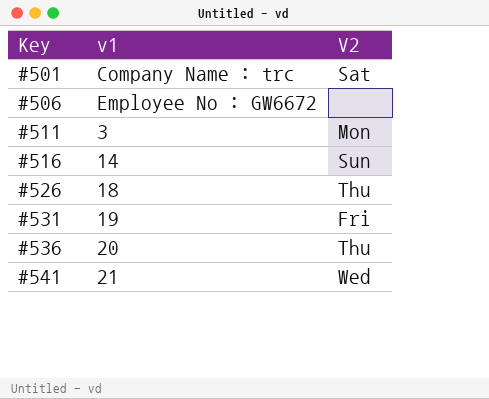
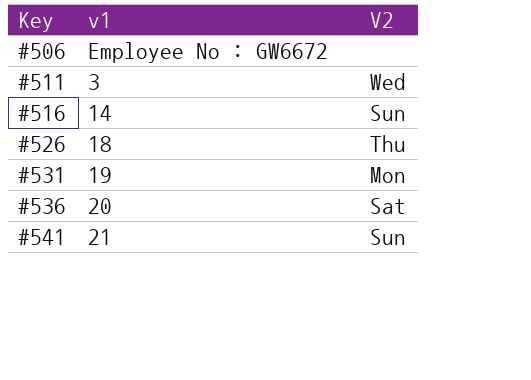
row #501: Company Name : trc | Sat -> none
#511 | V2: Mon -> Wed
#531 | V2: Fri -> Mon
#536 | V2: Thu -> Sat
#541 | V2: Wed -> Sun

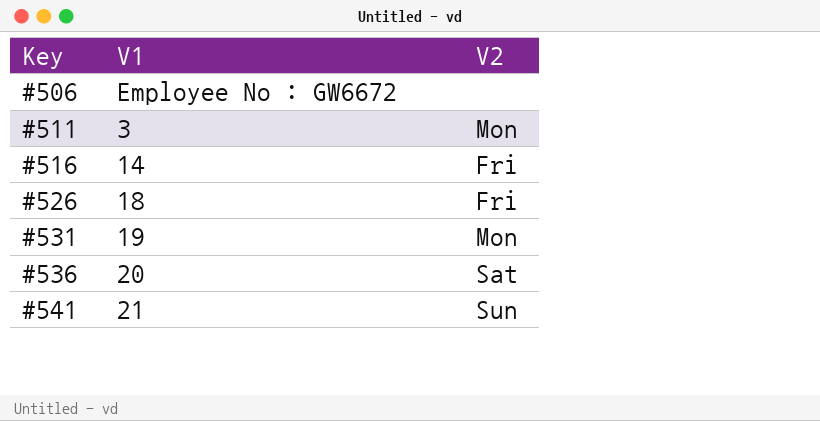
column name: v1 -> V1
#511 | V2: Wed -> Mon
#516 | V2: Sun -> Fri
#526 | V2: Thu -> Fri

